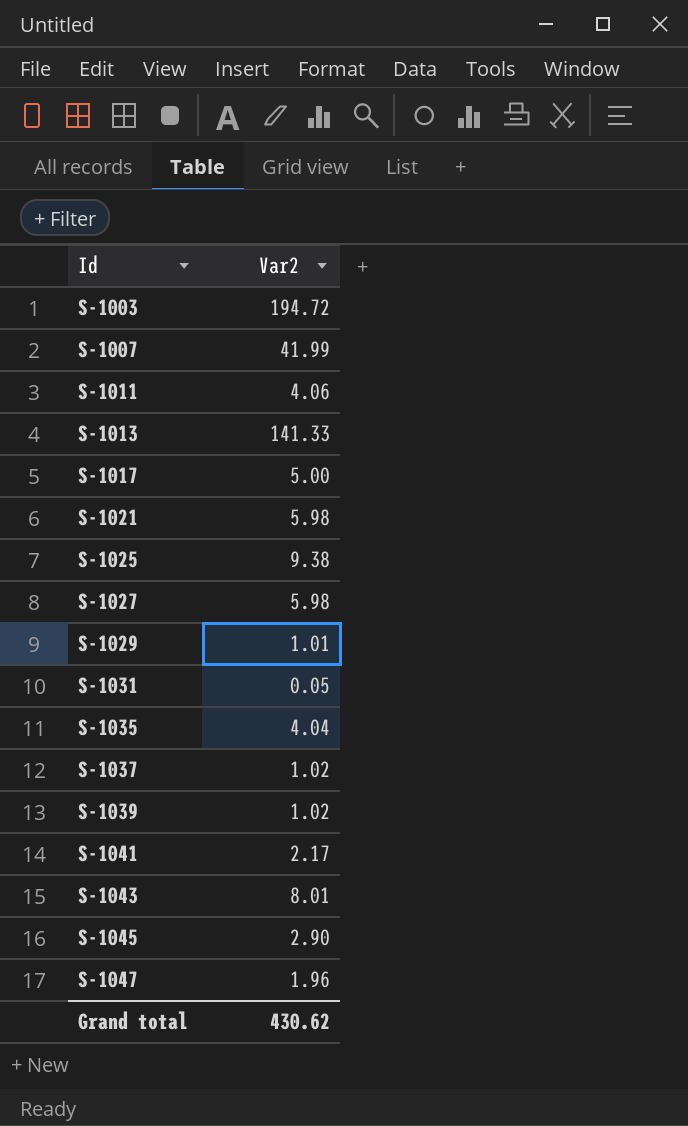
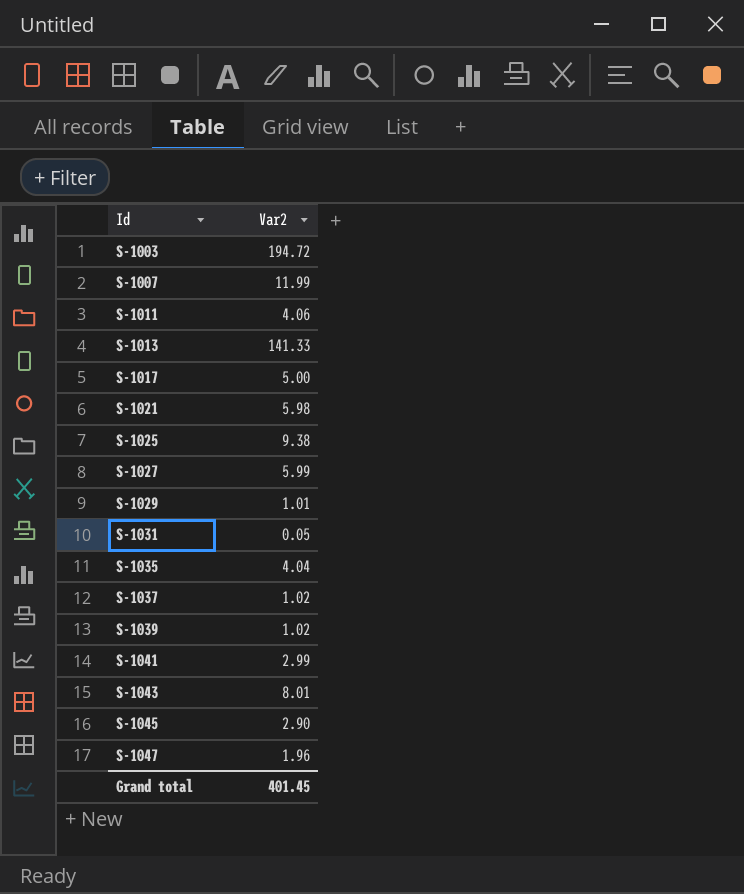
S-1007 | Var2: 41.99 -> 11.99
S-1027 | Var2: 5.98 -> 5.99
S-1041 | Var2: 2.17 -> 2.99
Grand total | Var2: 430.62 -> 401.45

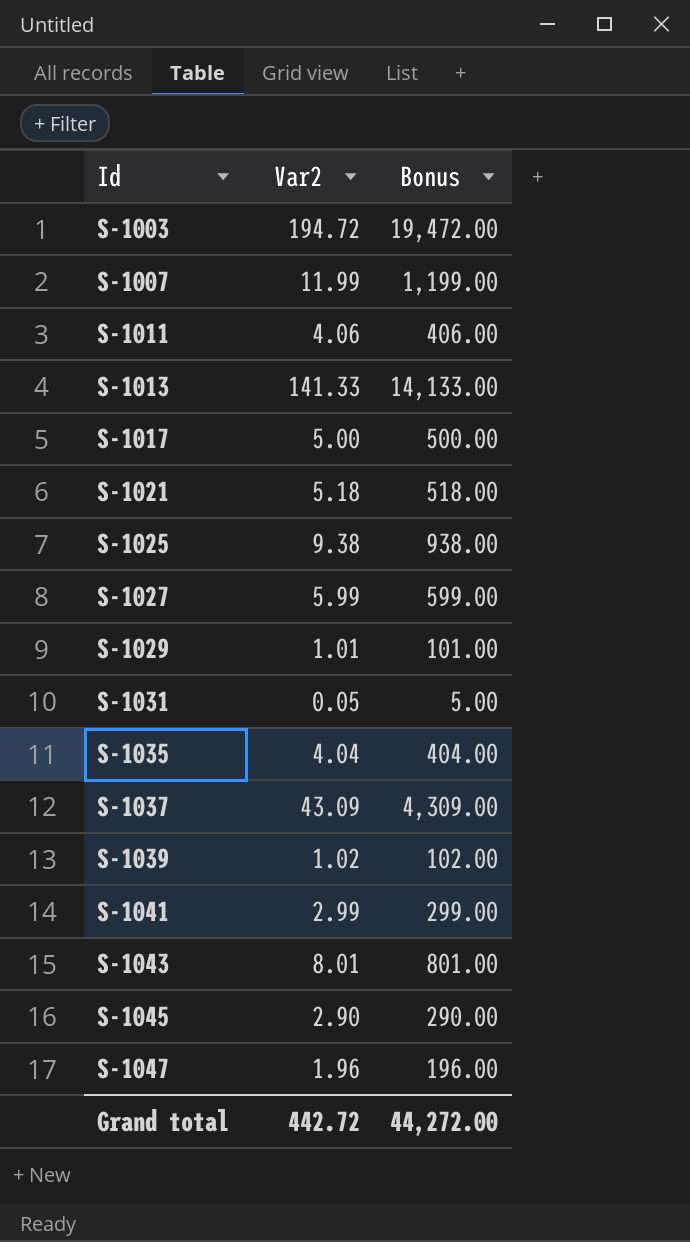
column Bonus | formula: none -> [Var2] * 100
S-1021 | Var2: 5.98 -> 5.18
S-1037 | Var2: 1.02 -> 43.09
Grand total | Var2: 401.45 -> 442.72

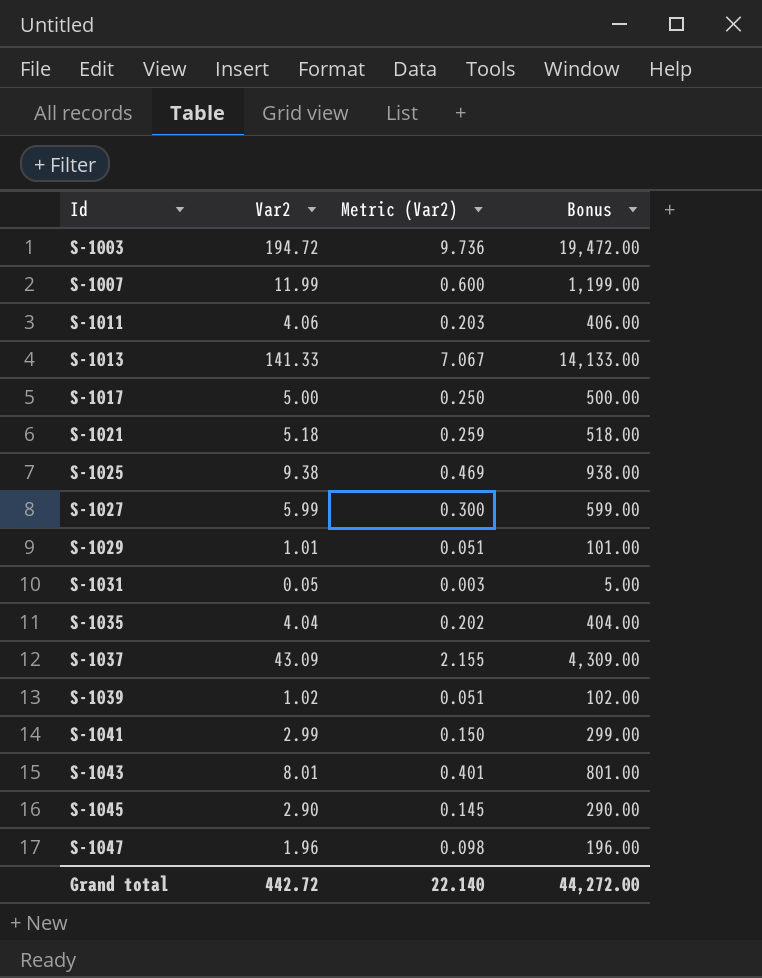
column Metric (Var2) | formula: none -> [Var2] * 0.05

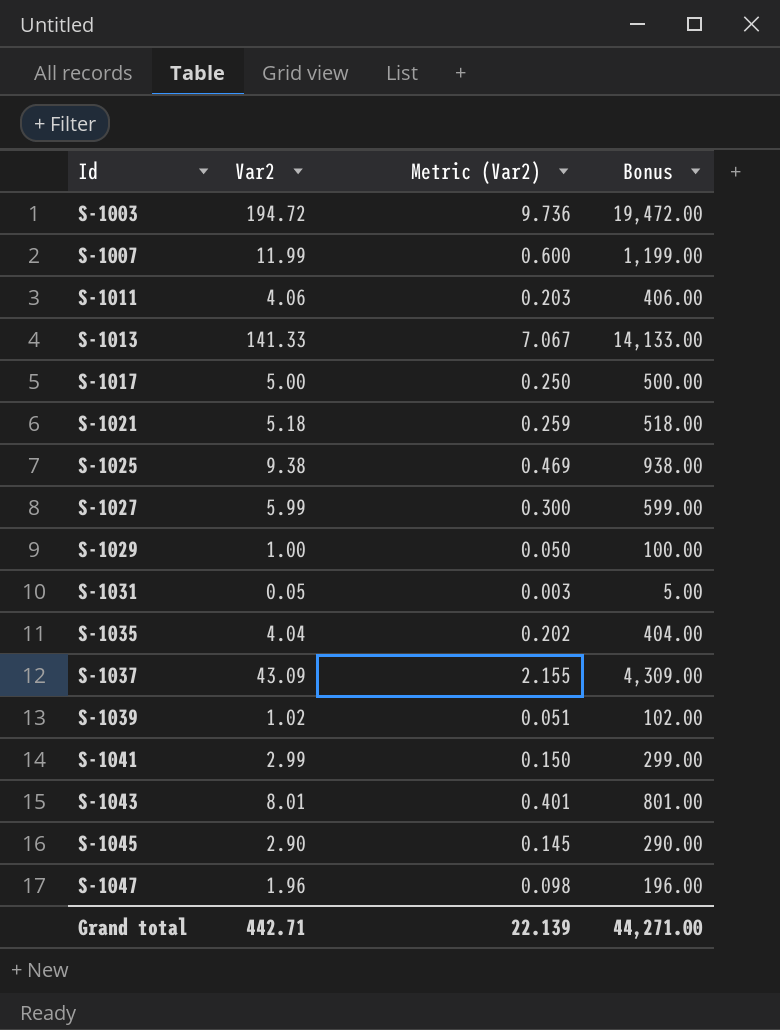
S-1029 | Var2: 1.01 -> 1.00
S-1029 | Metric (Var2): 0.051 -> 0.050
S-1029 | Bonus: 101.00 -> 100.00
Grand total | Var2: 442.72 -> 442.71
Grand total | Metric (Var2): 22.140 -> 22.139
Grand total | Bonus: 44,272.00 -> 44,271.00

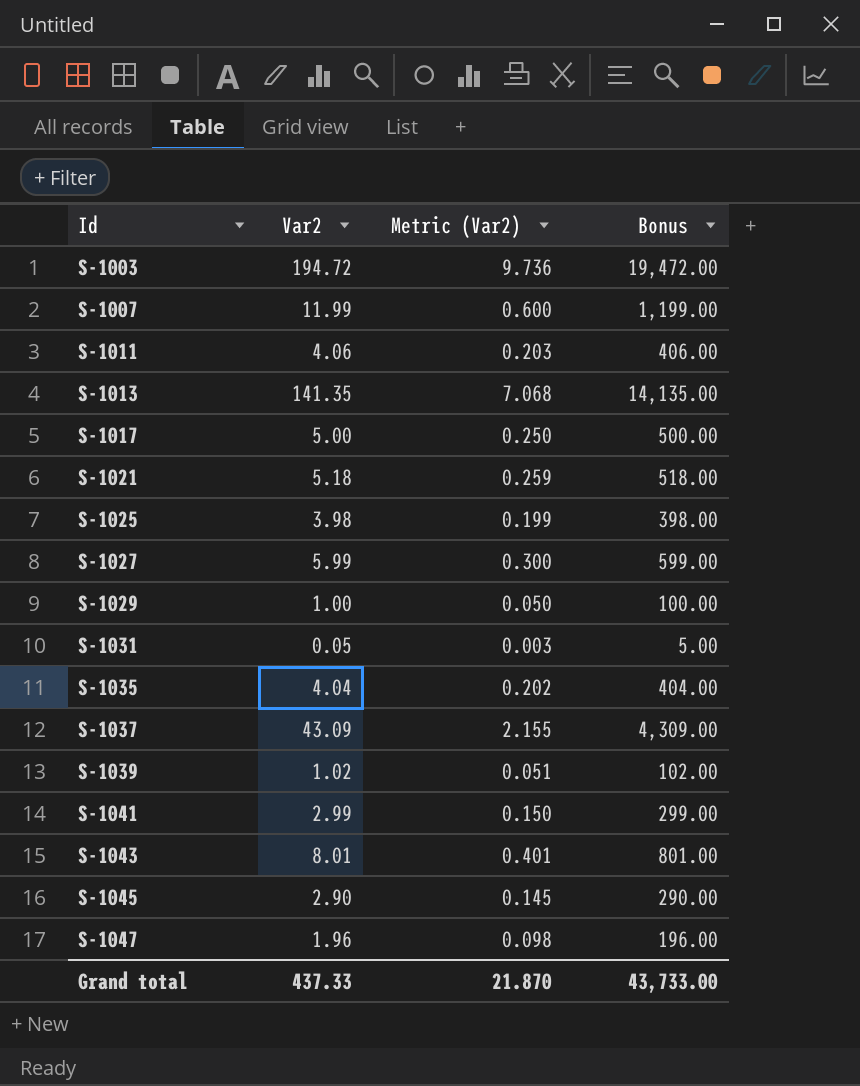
S-1013 | Var2: 141.33 -> 141.35
S-1013 | Metric (Var2): 7.067 -> 7.068
S-1013 | Bonus: 14,133.00 -> 14,135.00
S-1025 | Var2: 9.38 -> 3.98
S-1025 | Metric (Var2): 0.469 -> 0.199
S-1025 | Bonus: 938.00 -> 398.00
Grand total | Var2: 442.71 -> 437.33
Grand total | Metric (Var2): 22.139 -> 21.870
Grand total | Bonus: 44,271.00 -> 43,733.00

